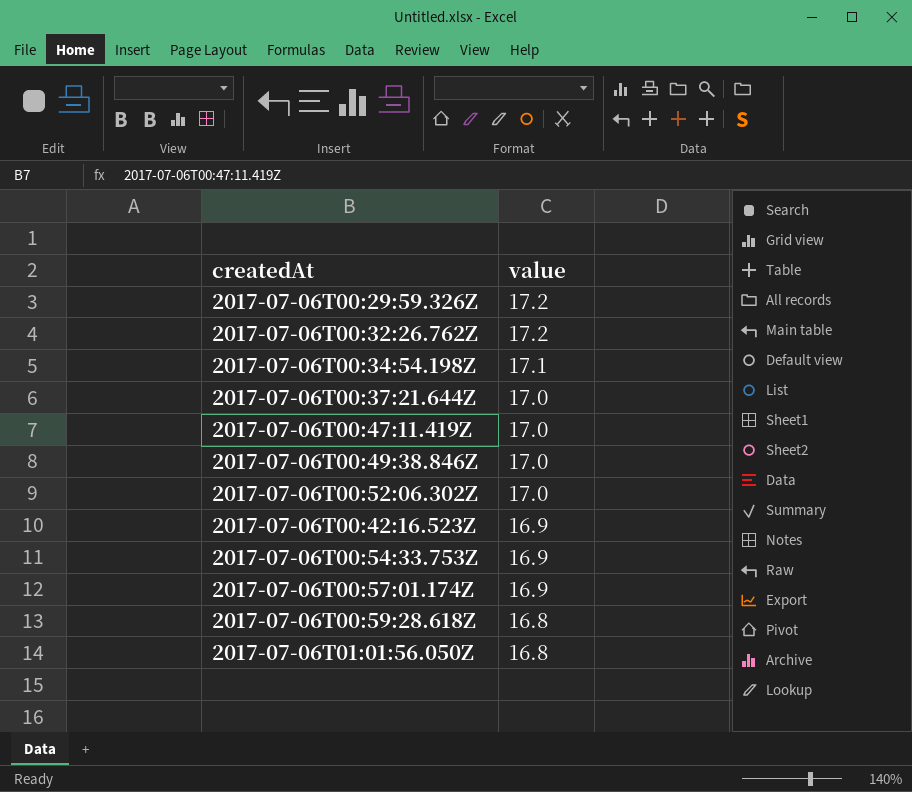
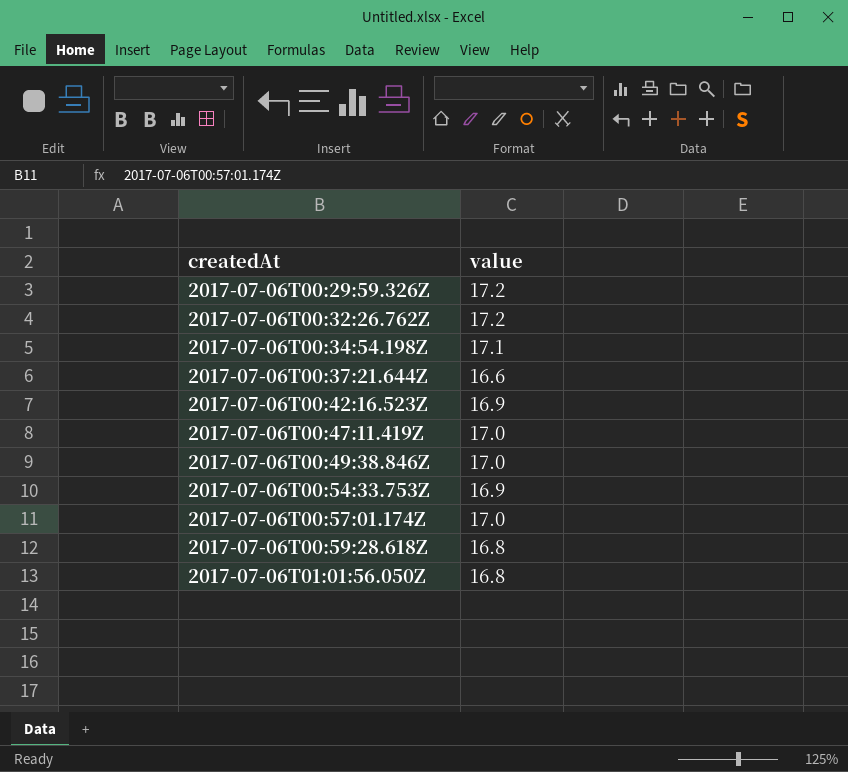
row order: value descending -> createdAt ascending
row 2017-07-06T00:52:06.302Z: 17.0 -> none
2017-07-06T00:37:21.644Z | value: 17.0 -> 16.6
2017-07-06T00:57:01.174Z | value: 16.9 -> 17.0

